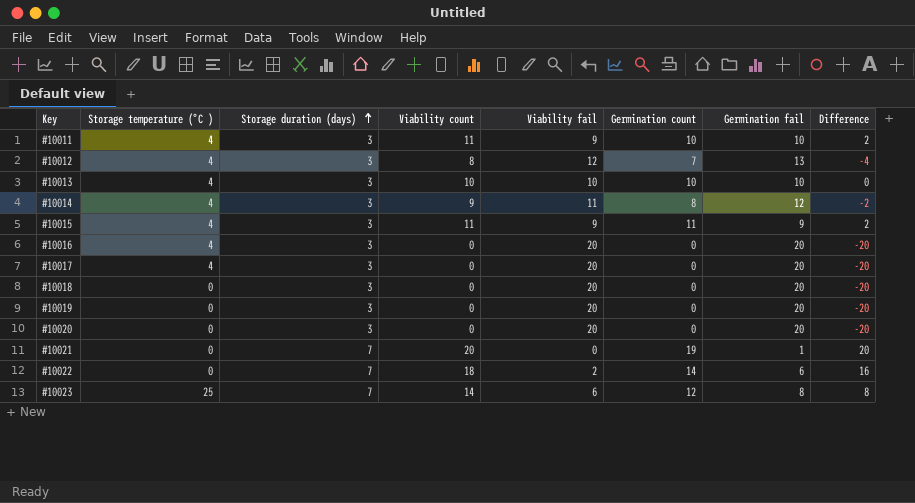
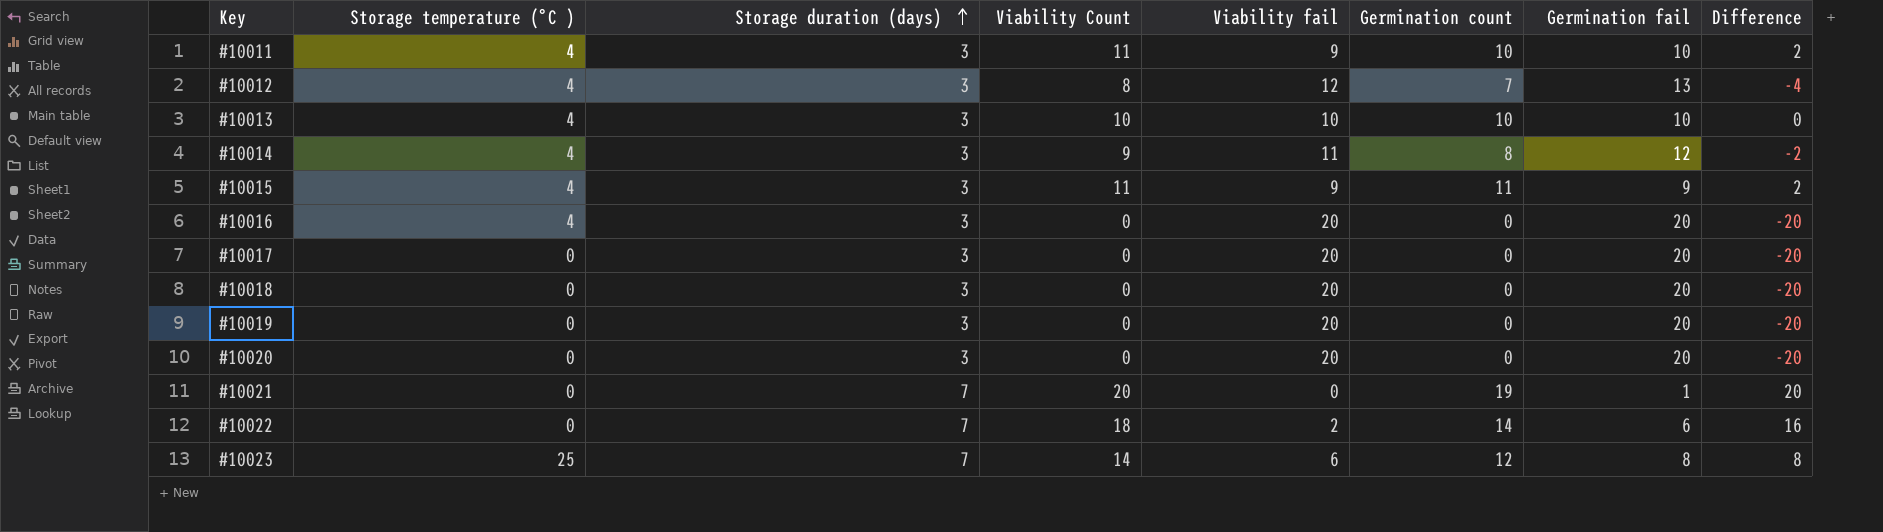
column name: Viability count -> Viability Count
#10017 | Storage temperature (°C ): 4 -> 0

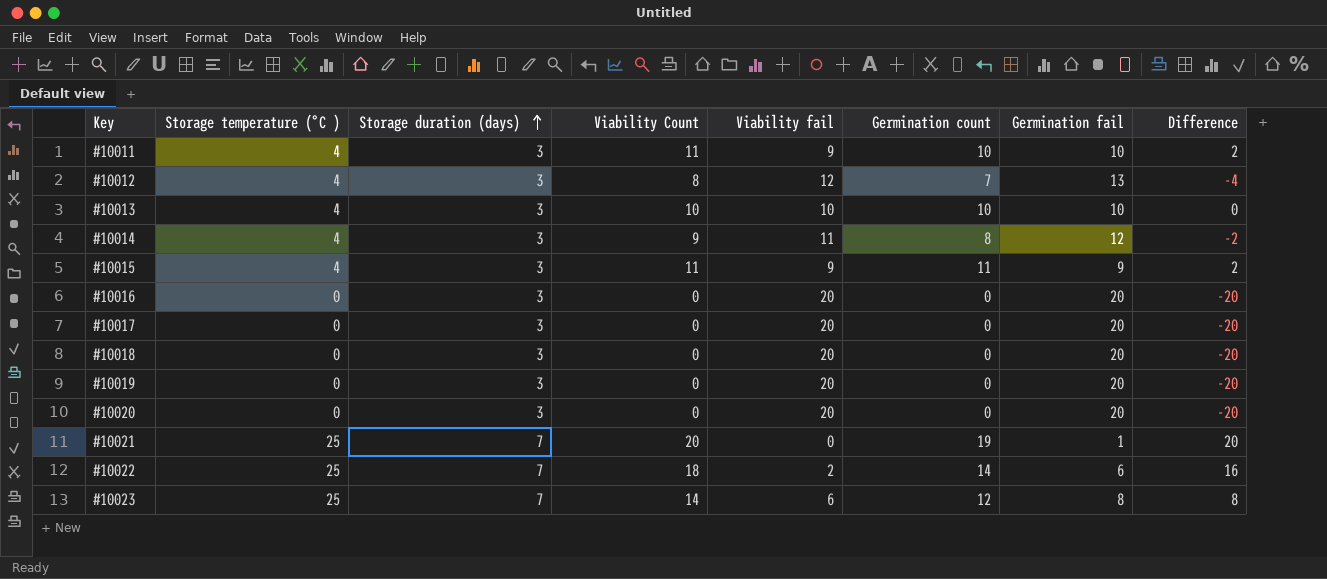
#10016 | Storage temperature (°C ): 4 -> 0
#10021 | Storage temperature (°C ): 0 -> 25
#10022 | Storage temperature (°C ): 0 -> 25

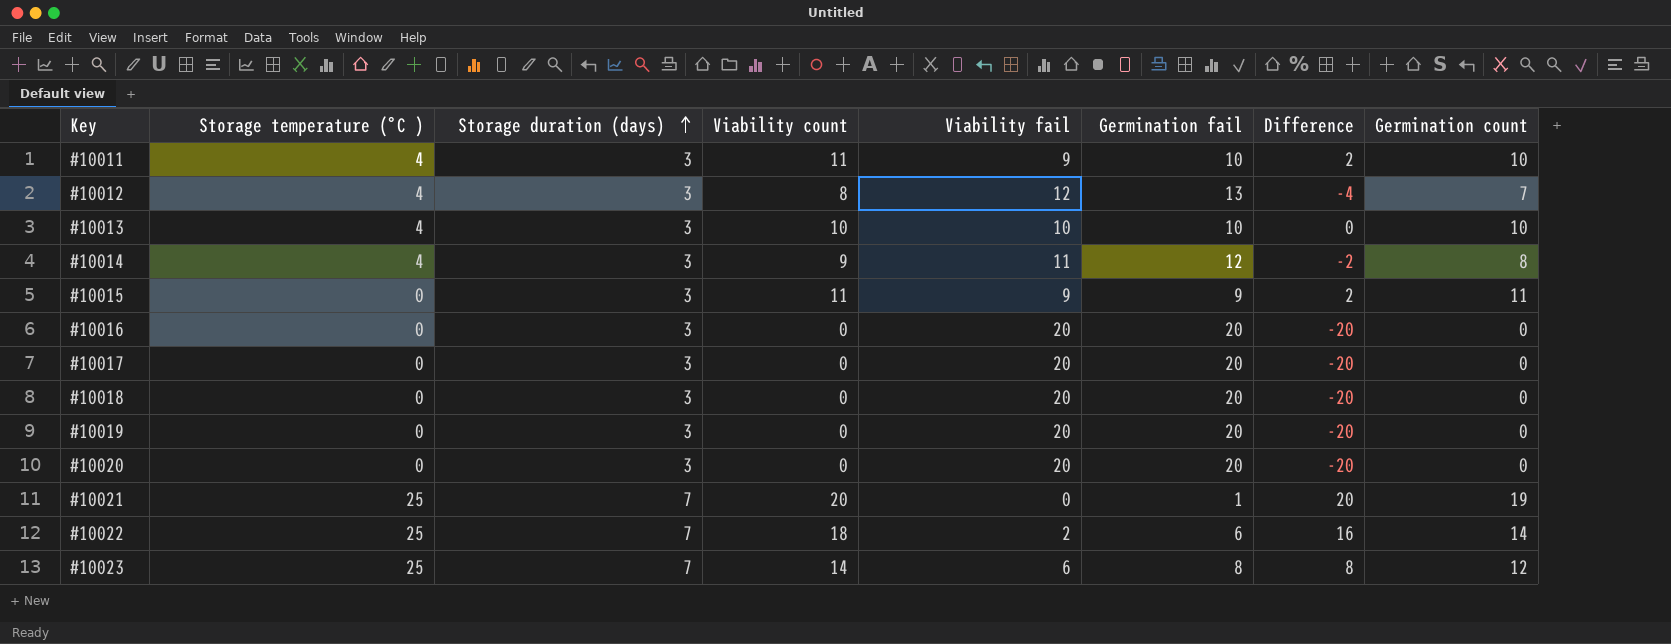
column name: Viability Count -> Viability count
column Germination count | position: 6 -> 8
#10015 | Storage temperature (°C ): 4 -> 0

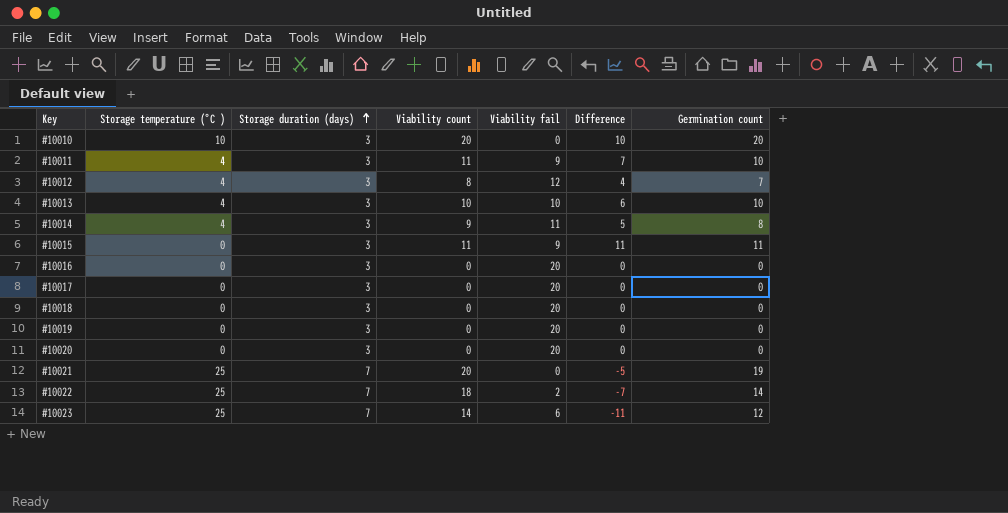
column Germination fail | position: 6 -> none
column Difference | formula: [Viability count] - [Viability fail] -> [Viability count] - [Storage temperature (°C )]
row #10010: none -> 10 | 3 | 20 | 0 | 10 | 20

